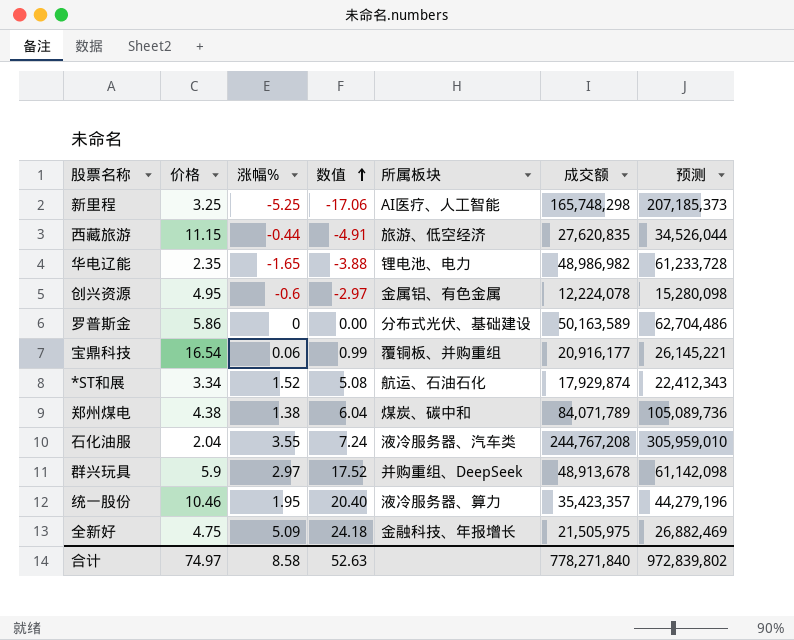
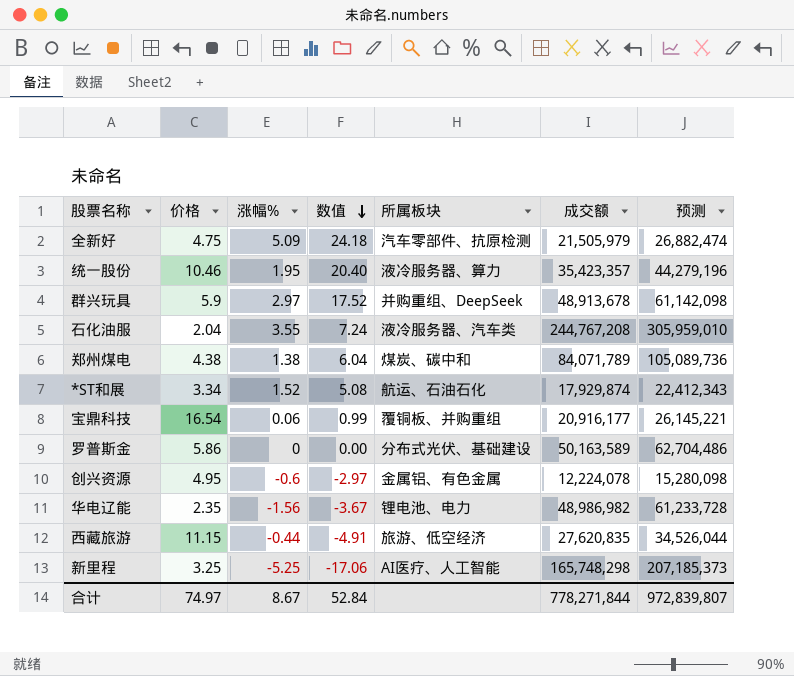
row order: 数值 ascending -> 数值 descending
全新好 | 所属板块: 金融科技、年报增长 -> 汽车零部件、抗原检测
全新好 | 成交额: 21,505,975 -> 21,505,979
全新好 | 预测: 26,882,469 -> 26,882,474
华电辽能 | 涨幅%: -1.65 -> -1.56
华电辽能 | 数值: -3.88 -> -3.67
合计 | 涨幅%: 8.58 -> 8.67
合计 | 数值: 52.63 -> 52.84
合计 | 成交额: 778,271,840 -> 778,271,844
合计 | 预测: 972,839,802 -> 972,839,807

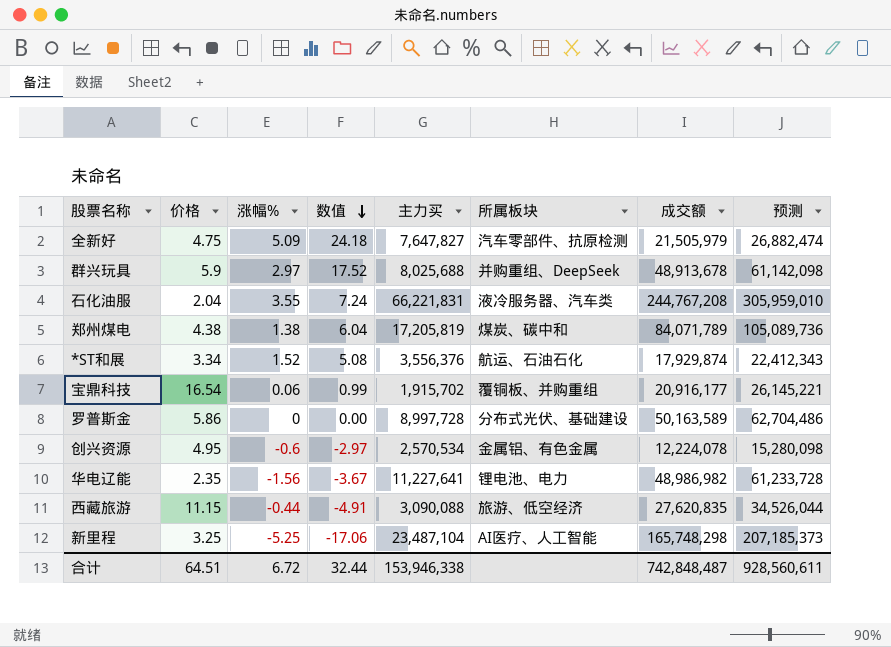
column 主力买 | position: none -> 5
row 统一股份: 10.46 | 1.95 | 20.40 | 液冷服务器、算力 | 35,423,357 | 44,279,196 -> none
合计 | 价格: 74.97 -> 64.51
合计 | 涨幅%: 8.67 -> 6.72
合计 | 数值: 52.84 -> 32.44
合计 | 成交额: 778,271,844 -> 742,848,487
合计 | 预测: 972,839,807 -> 928,560,611

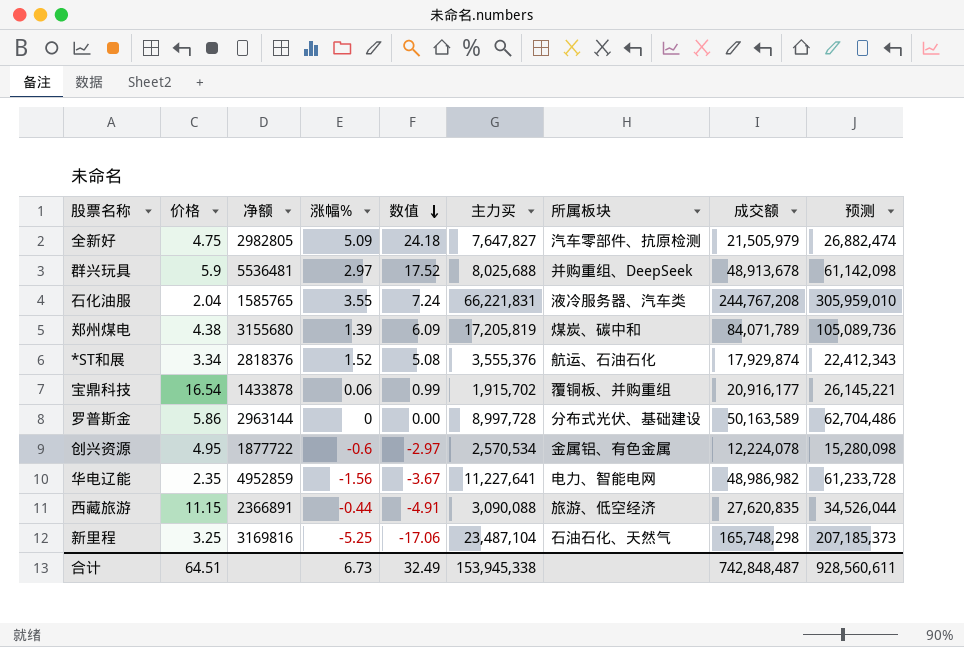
column 净额 | position: none -> 3
郑州煤电 | 涨幅%: 1.38 -> 1.39
郑州煤电 | 数值: 6.04 -> 6.09
*ST和展 | 主力买: 3,556,376 -> 3,555,376
华电辽能 | 所属板块: 锂电池、电力 -> 电力、智能电网
新里程 | 所属板块: AI医疗、人工智能 -> 石油石化、天然气
合计 | 涨幅%: 6.72 -> 6.73
合计 | 数值: 32.44 -> 32.49
合计 | 主力买: 153,946,338 -> 153,945,338

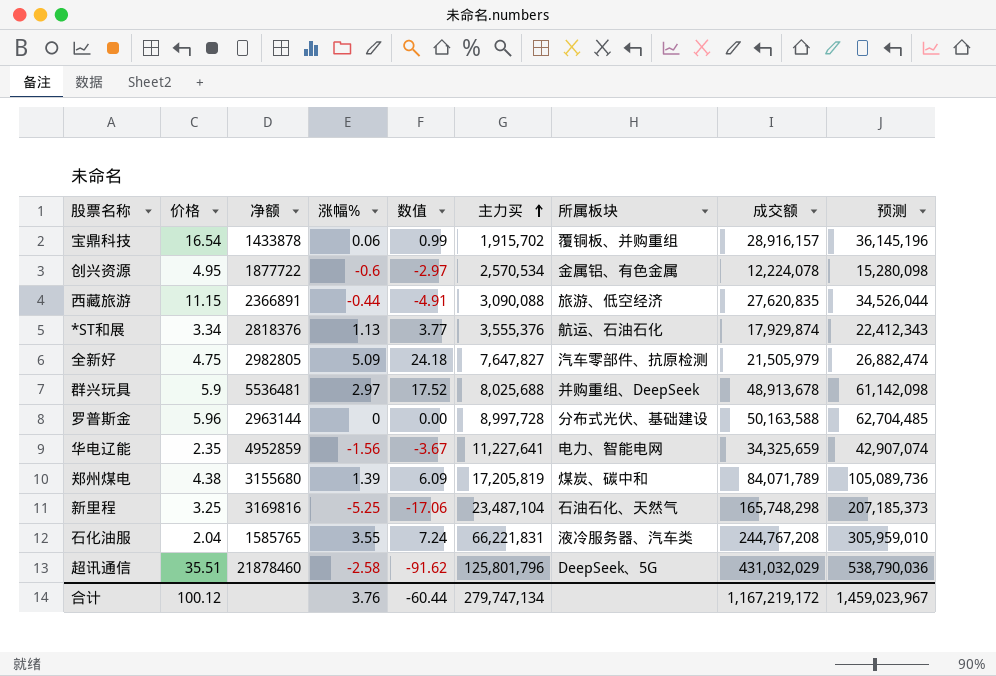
row order: 数值 descending -> 主力买 ascending
宝鼎科技 | 成交额: 20,916,177 -> 28,916,157
宝鼎科技 | 预测: 26,145,221 -> 36,145,196
*ST和展 | 涨幅%: 1.52 -> 1.13
*ST和展 | 数值: 5.08 -> 3.77
罗普斯金 | 价格: 5.86 -> 5.96
罗普斯金 | 成交额: 50,163,589 -> 50,163,588
罗普斯金 | 预测: 62,704,486 -> 62,704,485
华电辽能 | 成交额: 48,986,982 -> 34,325,659
华电辽能 | 预测: 61,233,728 -> 42,907,074
row 超讯通信: none -> 35.51 | 21878460 | -2.58 | -91.62 | 125,801,796 | DeepSeek、5G | 431,032,029 | 538,790,036
合计 | 价格: 64.51 -> 100.12
合计 | 涨幅%: 6.73 -> 3.76
合计 | 数值: 32.49 -> -60.44
合计 | 主力买: 153,945,338 -> 279,747,134
合计 | 成交额: 742,848,487 -> 1,167,219,172
合计 | 预测: 928,560,611 -> 1,459,023,967

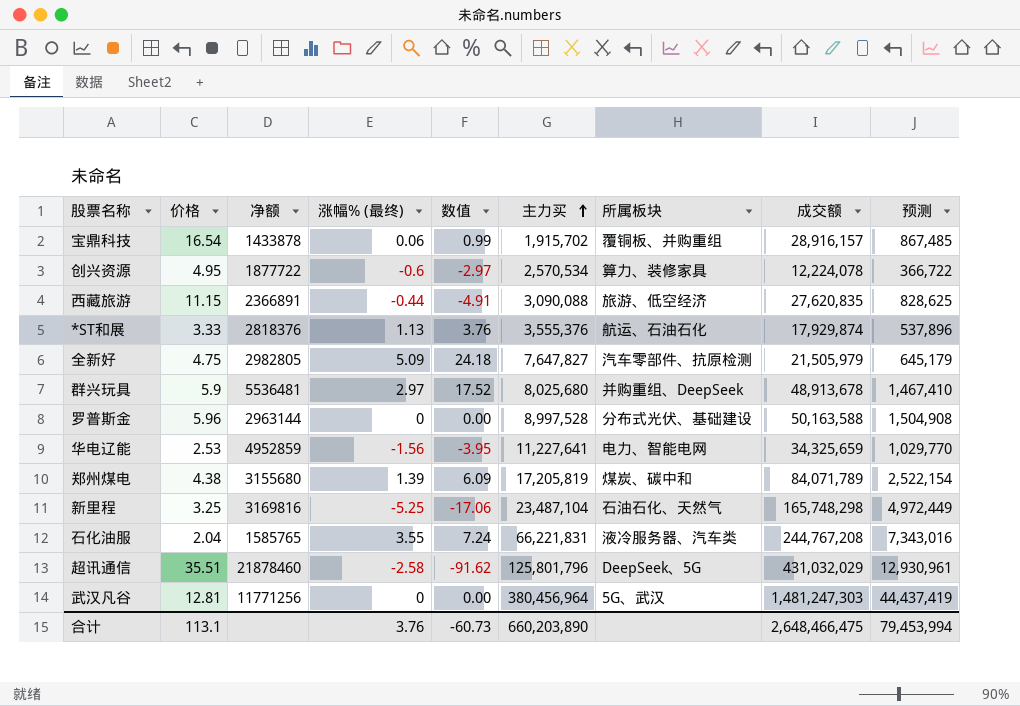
column name: 涨幅% -> 涨幅% (最终)
column 预测 | formula: [成交额] * 1.25 -> [成交额] * 0.03
创兴资源 | 所属板块: 金属铝、有色金属 -> 算力、装修家具
*ST和展 | 价格: 3.34 -> 3.33
*ST和展 | 数值: 3.77 -> 3.76
群兴玩具 | 主力买: 8,025,688 -> 8,025,680
罗普斯金 | 主力买: 8,997,728 -> 8,997,528
华电辽能 | 价格: 2.35 -> 2.53
华电辽能 | 数值: -3.67 -> -3.95
row 武汉凡谷: none -> 12.81 | 11771256 | 0 | 0.00 | 380,456,964 | 5G、武汉 | 1,481,247,303 | 44,437,419
合计 | 价格: 100.12 -> 113.1
合计 | 数值: -60.44 -> -60.73
合计 | 主力买: 279,747,134 -> 660,203,890
合计 | 成交额: 1,167,219,172 -> 2,648,466,475
合计 | 预测: 1,459,023,967 -> 79,453,994

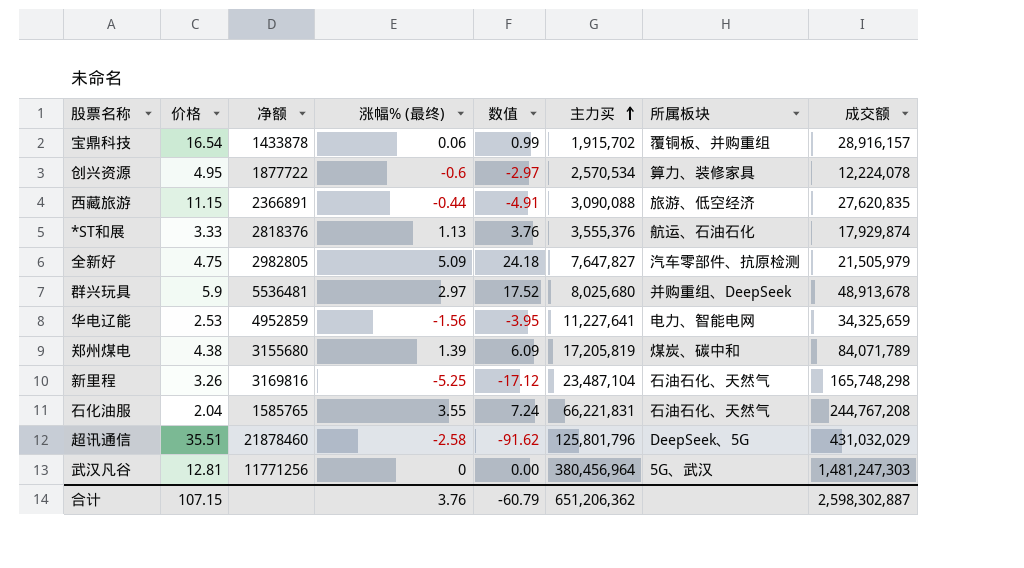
column 预测 | formula: [成交额] * 0.03 -> none
row 罗普斯金: 5.96 | 2963144 | 0 | 0.00 | 8,997,528 | 分布式光伏、基础建设 | 50,163,588 | 1,504,908 -> none
新里程 | 价格: 3.25 -> 3.26
新里程 | 数值: -17.06 -> -17.12
石化油服 | 所属板块: 液冷服务器、汽车类 -> 石油石化、天然气
合计 | 价格: 113.1 -> 107.15
合计 | 数值: -60.73 -> -60.79
合计 | 主力买: 660,203,890 -> 651,206,362
合计 | 成交额: 2,648,466,475 -> 2,598,302,887

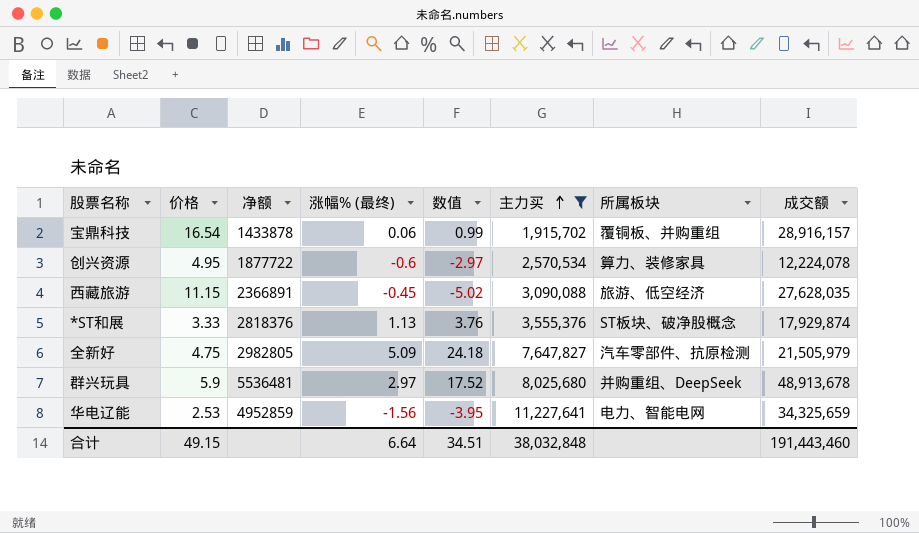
filter: none -> 主力买 <= 11,227,641
西藏旅游 | 涨幅% (最终): -0.44 -> -0.45
西藏旅游 | 数值: -4.91 -> -5.02
西藏旅游 | 成交额: 27,620,835 -> 27,628,035
*ST和展 | 所属板块: 航运、石油石化 -> ST板块、破净股概念
合计 | 价格: 107.15 -> 49.15
合计 | 涨幅% (最终): 3.76 -> 6.64
合计 | 数值: -60.79 -> 34.51
合计 | 主力买: 651,206,362 -> 38,032,848
合计 | 成交额: 2,598,302,887 -> 191,443,460

